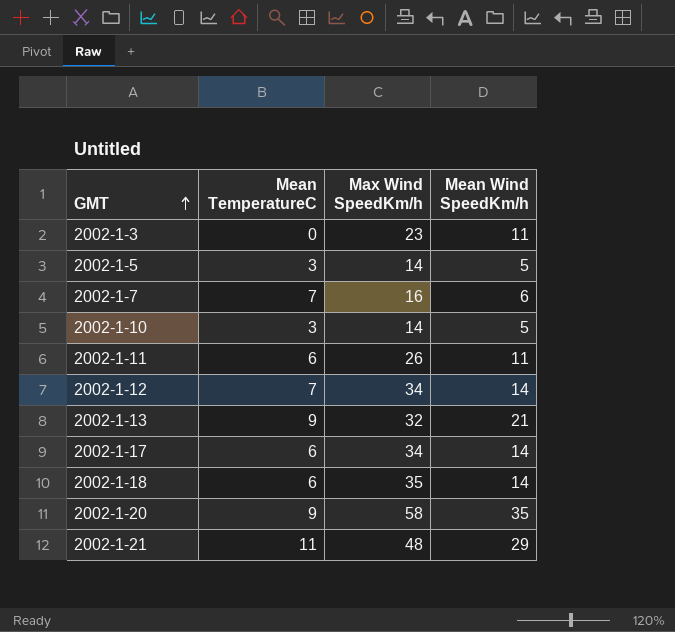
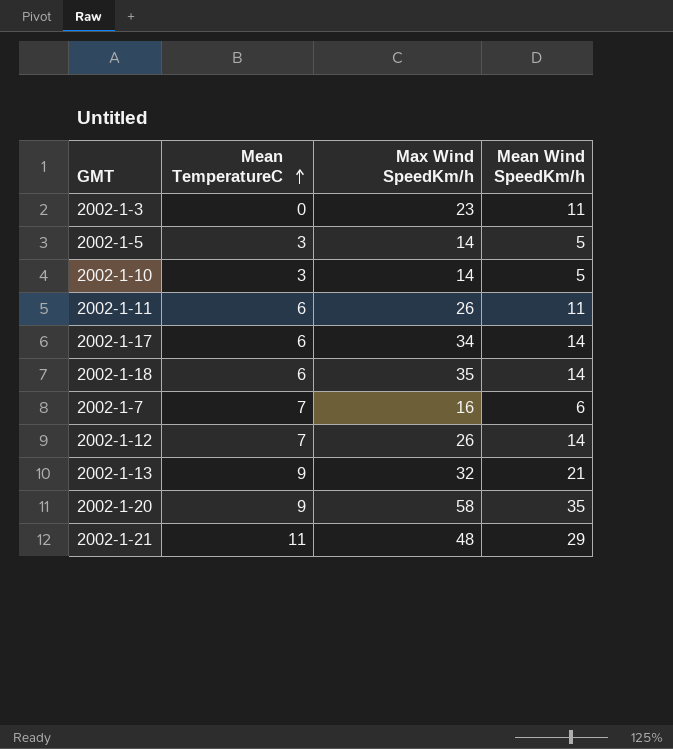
row order: GMT ascending -> Mean TemperatureC ascending
2002-1-12 | Max Wind SpeedKm/h: 34 -> 26

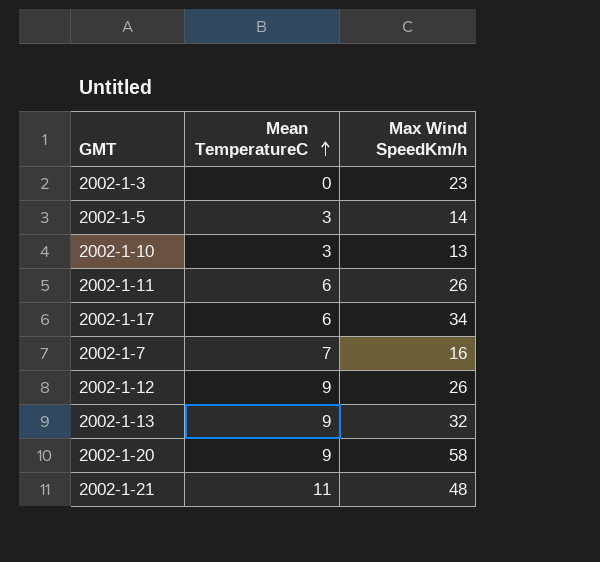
column Mean Wind SpeedKm/h | position: 4 -> none
row 2002-1-18: 6 | 35 | 14 -> none
2002-1-10 | Max Wind SpeedKm/h: 14 -> 13
2002-1-12 | Mean TemperatureC: 7 -> 9

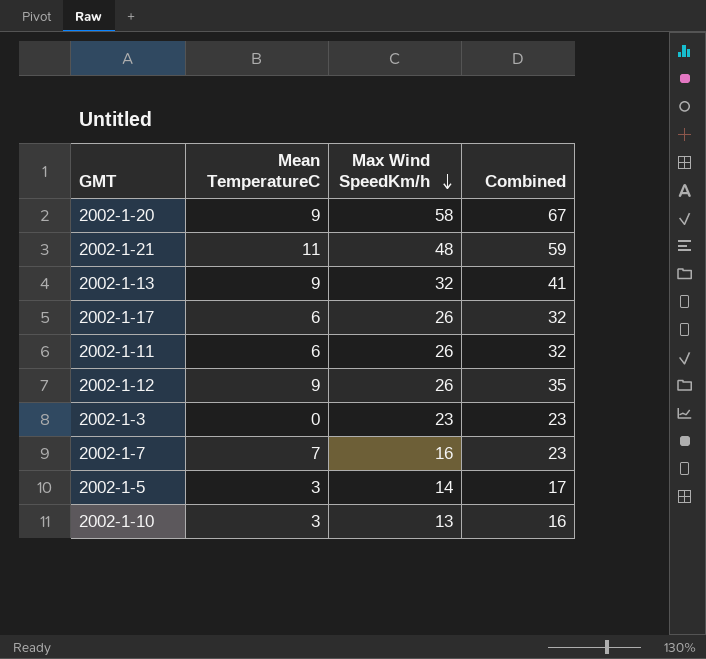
row order: Mean TemperatureC ascending -> Max Wind SpeedKm/h descending
column Combined | formula: none -> [Mean TemperatureC] + [Max Wind SpeedKm/h]
2002-1-17 | Max Wind SpeedKm/h: 34 -> 26

